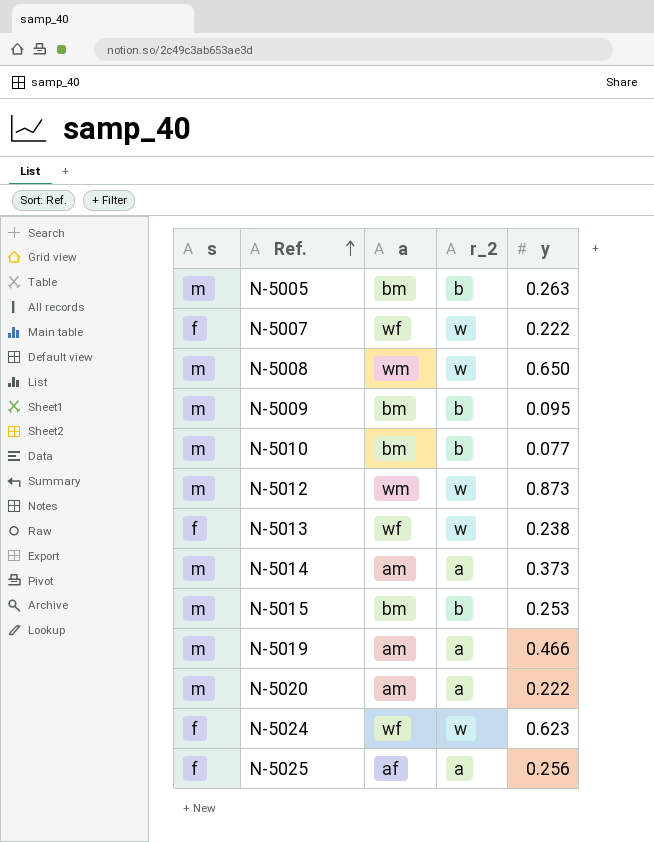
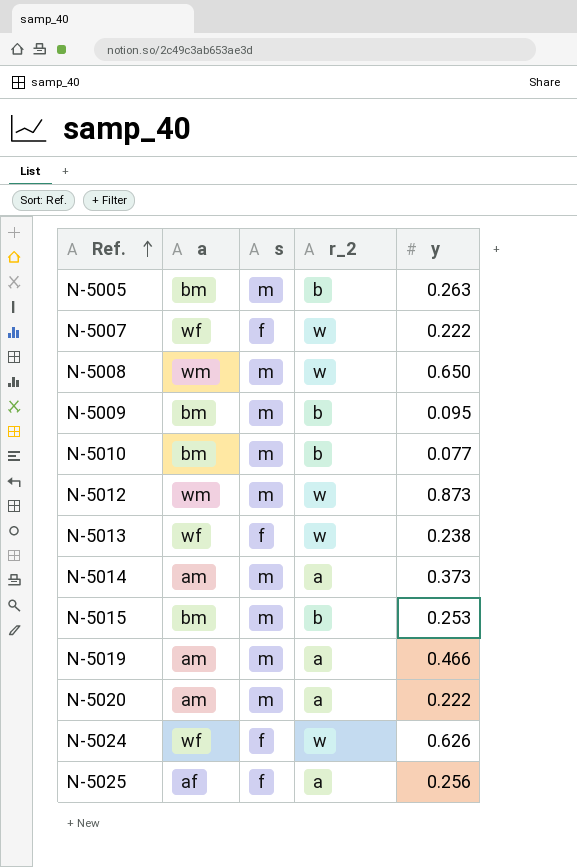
column s | position: 1 -> 3
N-5024 | y: 0.623 -> 0.626

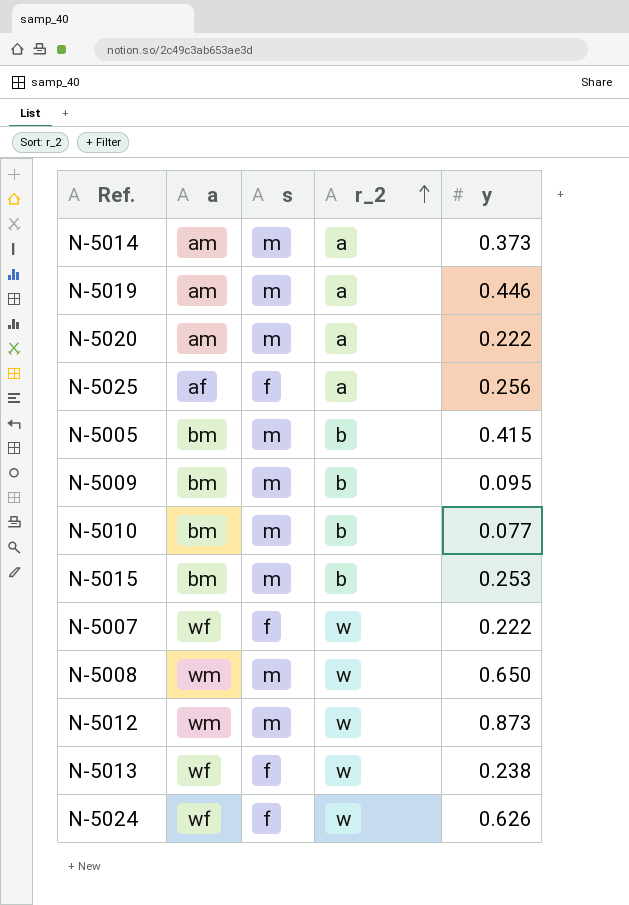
row order: Ref. ascending -> r_2 ascending
N-5019 | y: 0.466 -> 0.446
N-5005 | y: 0.263 -> 0.415

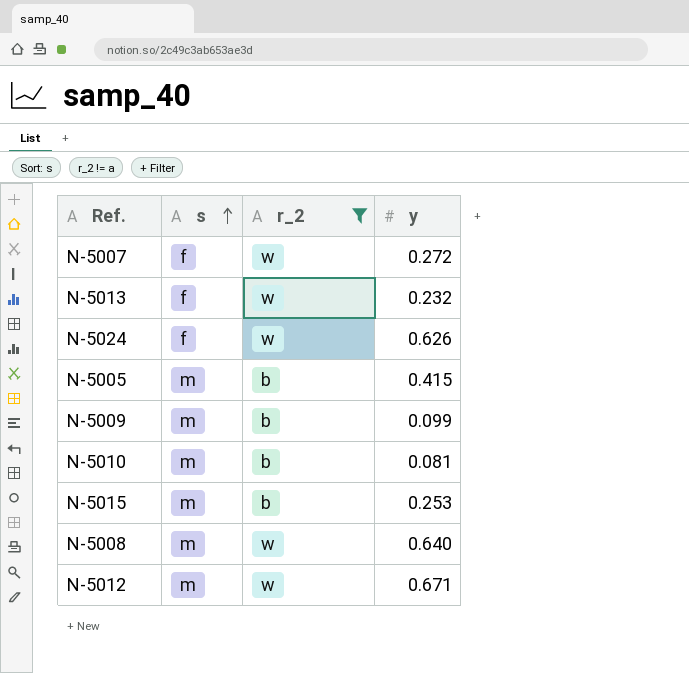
filter: none -> r_2 != a
row order: r_2 ascending -> s ascending
column a | position: 2 -> none
N-5007 | y: 0.222 -> 0.272
N-5013 | y: 0.238 -> 0.232
N-5009 | y: 0.095 -> 0.099
N-5010 | y: 0.077 -> 0.081
N-5008 | y: 0.650 -> 0.640
N-5012 | y: 0.873 -> 0.671

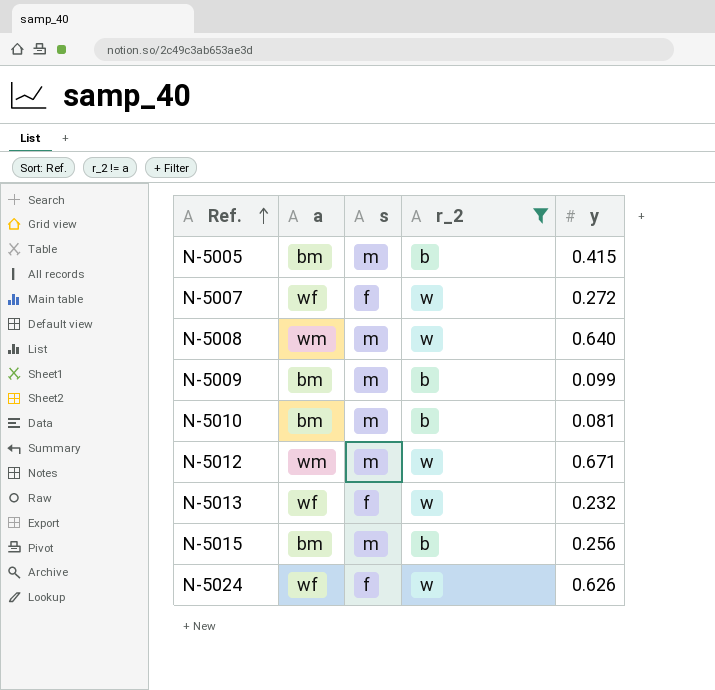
row order: s ascending -> Ref. ascending
column a | position: none -> 2
N-5015 | y: 0.253 -> 0.256

